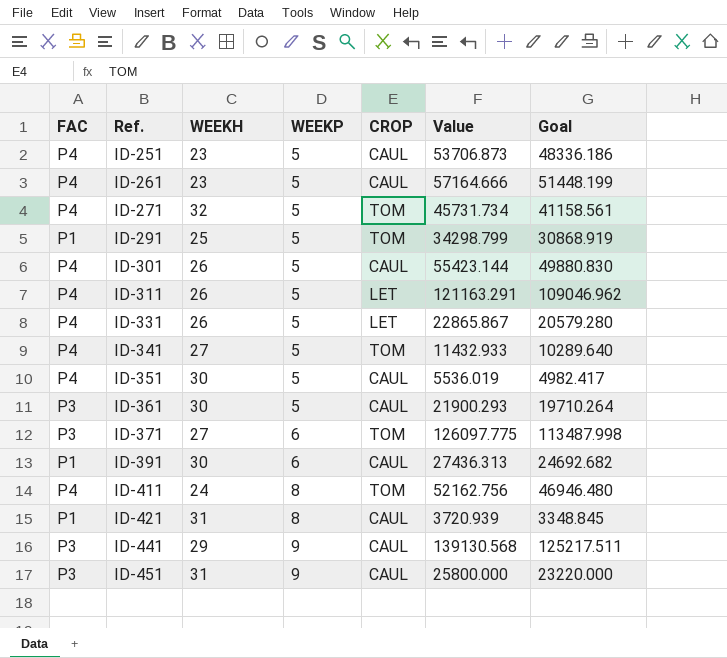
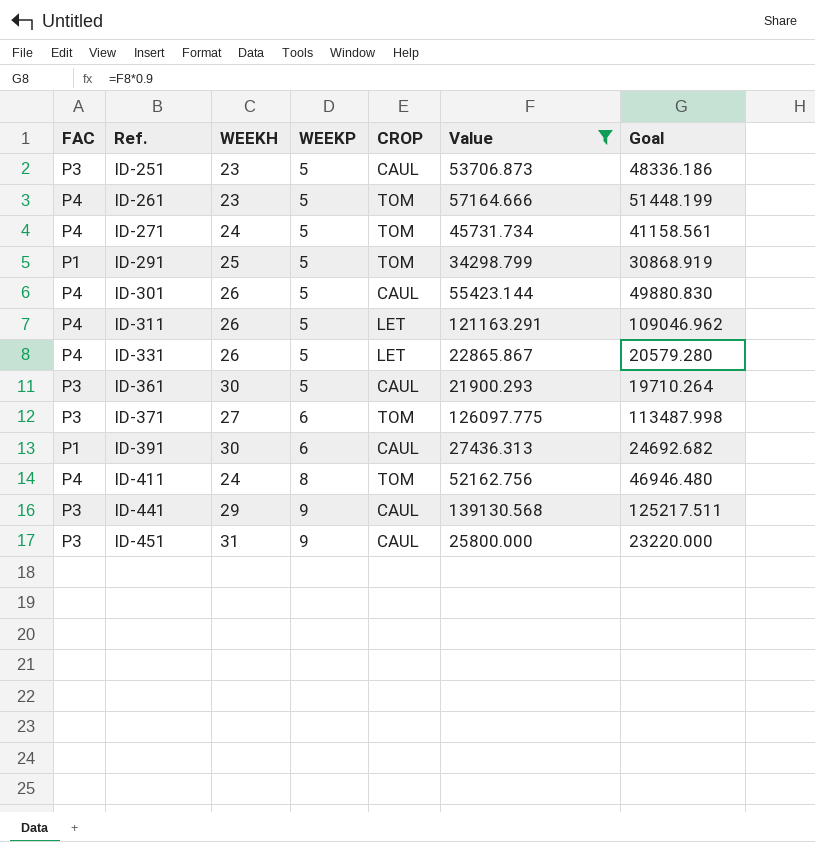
filter: none -> Value >= 21900.293
ID-251 | FAC: P4 -> P3
ID-261 | CROP: CAUL -> TOM
ID-271 | WEEKH: 32 -> 24

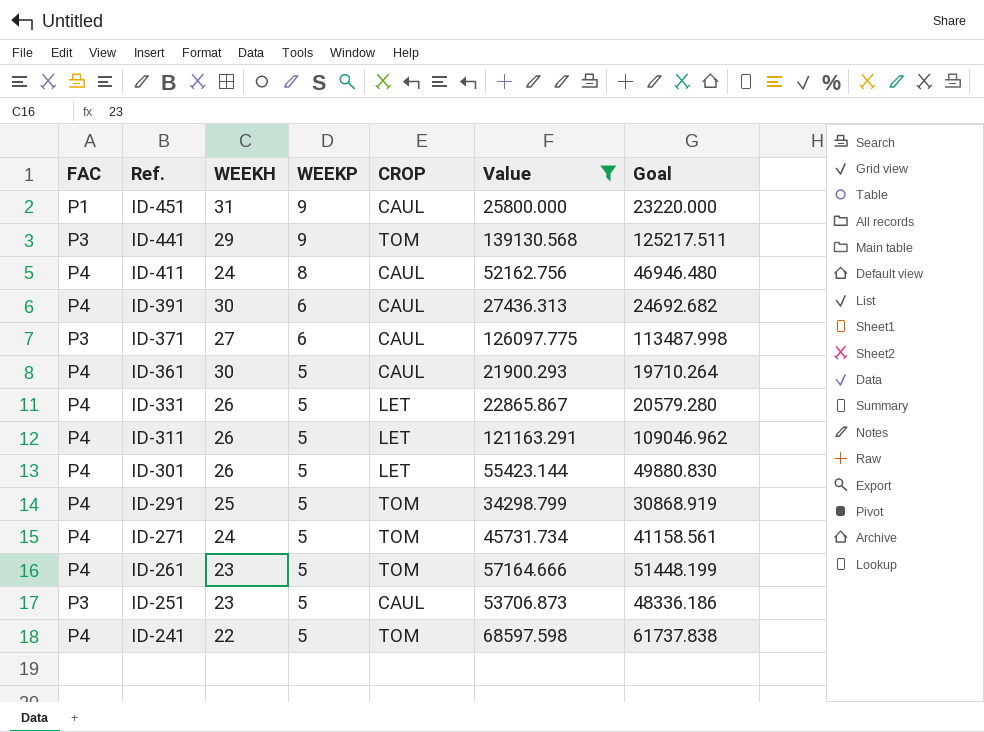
row order: Ref. ascending -> Ref. descending
ID-451 | FAC: P3 -> P1
ID-441 | CROP: CAUL -> TOM
ID-411 | CROP: TOM -> CAUL
ID-391 | FAC: P1 -> P4
ID-371 | CROP: TOM -> CAUL
ID-361 | FAC: P3 -> P4
ID-301 | CROP: CAUL -> LET
ID-291 | FAC: P1 -> P4
row ID-241: none -> P4 | 22 | 5 | TOM | 68597.598 | 61737.838

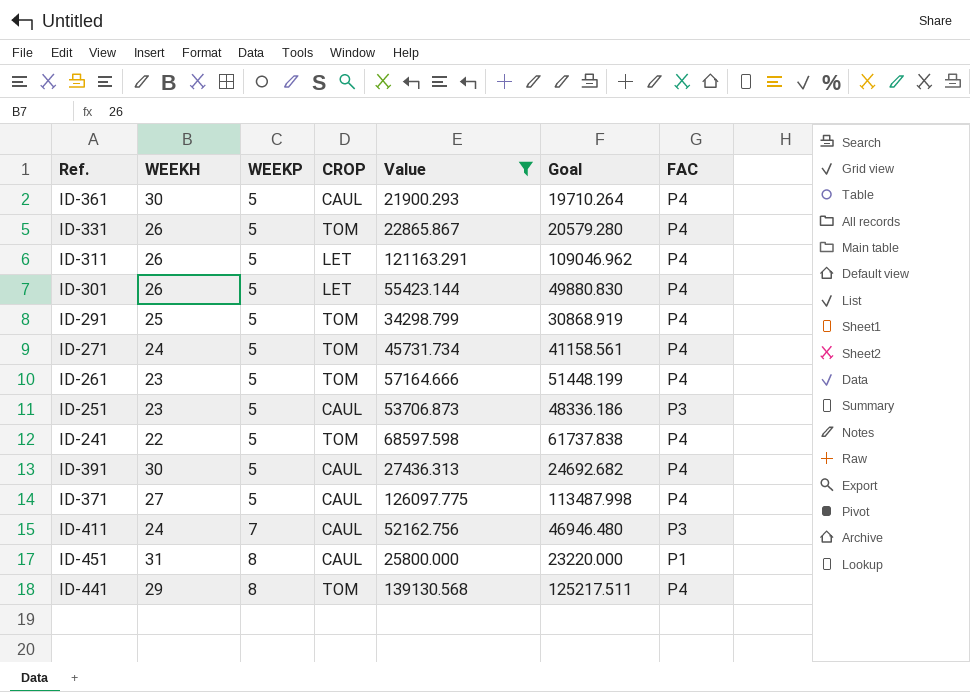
row order: Ref. descending -> WEEKP ascending
column FAC | position: 1 -> 7
ID-331 | CROP: LET -> TOM
ID-391 | WEEKP: 6 -> 5
ID-371 | WEEKP: 6 -> 5
ID-371 | FAC: P3 -> P4
ID-411 | WEEKP: 8 -> 7
ID-411 | FAC: P4 -> P3
ID-451 | WEEKP: 9 -> 8
ID-441 | WEEKP: 9 -> 8
ID-441 | FAC: P3 -> P4

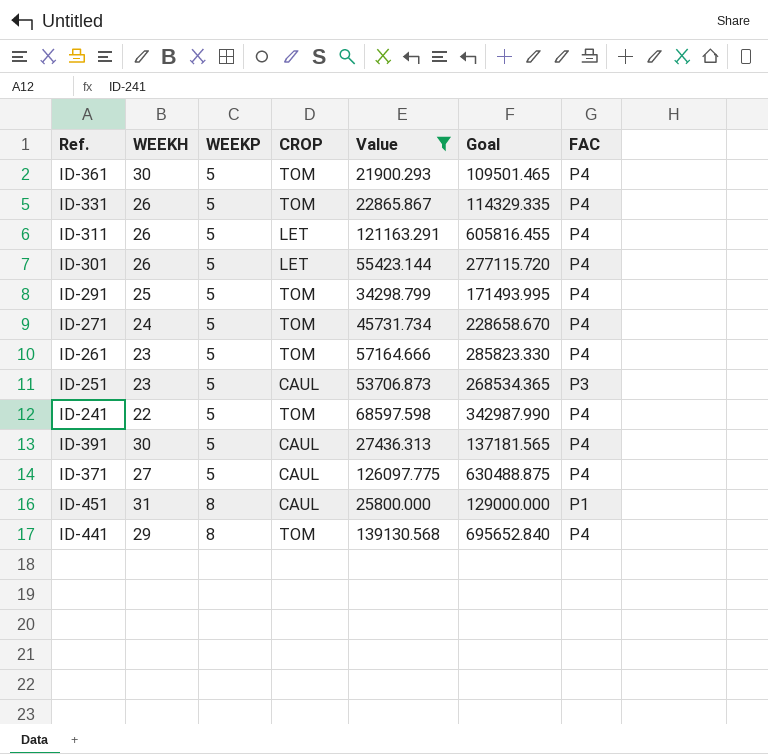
column Goal | formula: [Value] * 0.9 -> [Value] * 5
row ID-411: 24 | 7 | CAUL | 52162.756 | 46946.480 | P3 -> none
ID-361 | CROP: CAUL -> TOM

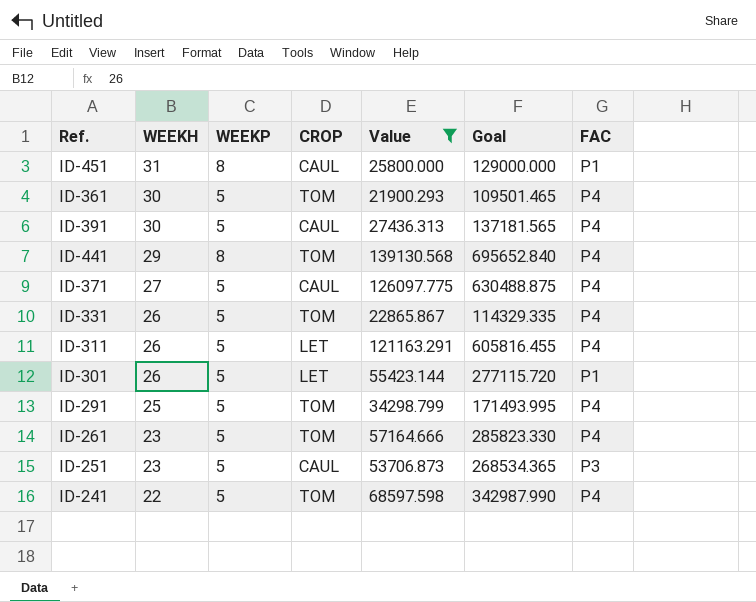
row order: WEEKP ascending -> WEEKH descending
row ID-271: 24 | 5 | TOM | 45731.734 | 228658.670 | P4 -> none
ID-301 | FAC: P4 -> P1

